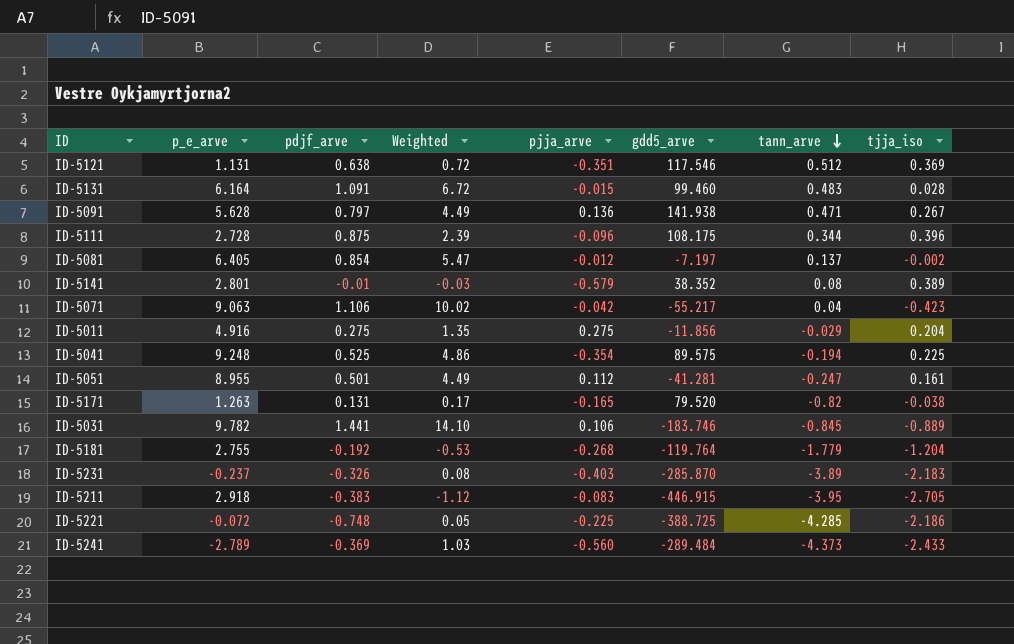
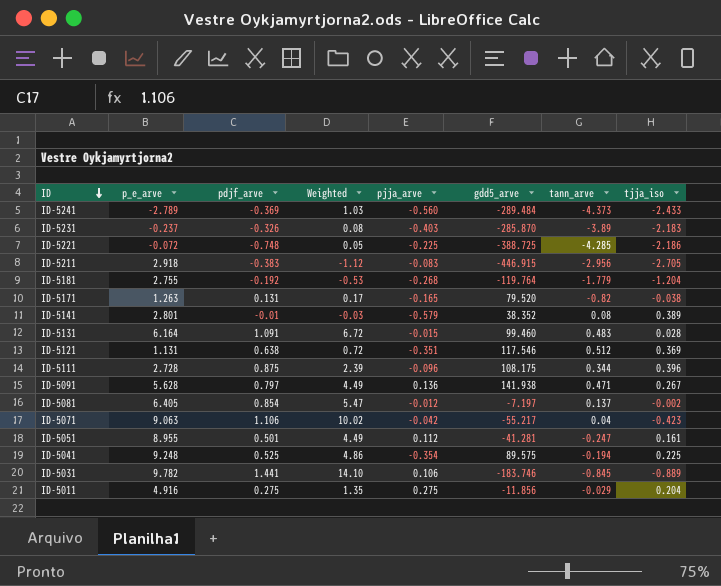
row order: tann_arve descending -> ID descending
ID-5211 | tann_arve: -3.95 -> -2.956

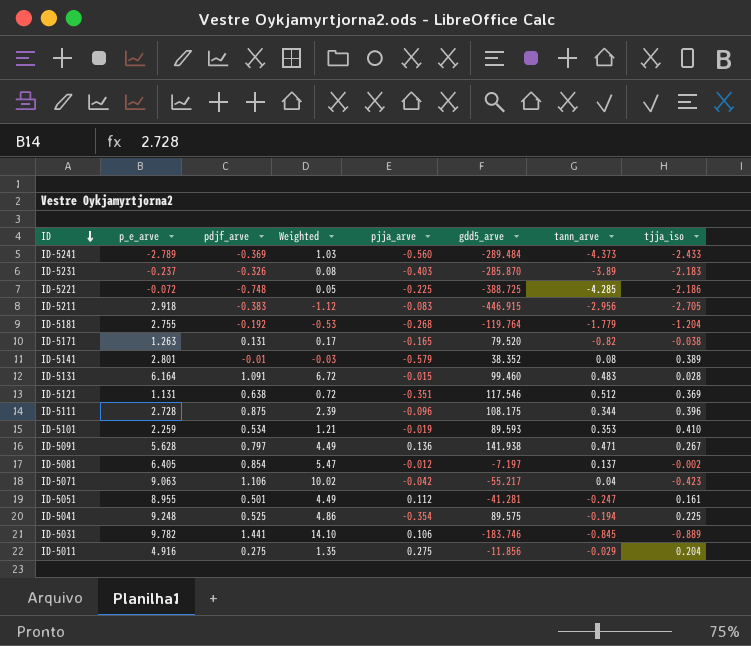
row ID-5101: none -> 2.259 | 0.534 | 1.21 | -0.019 | 89.593 | 0.353 | 0.410

